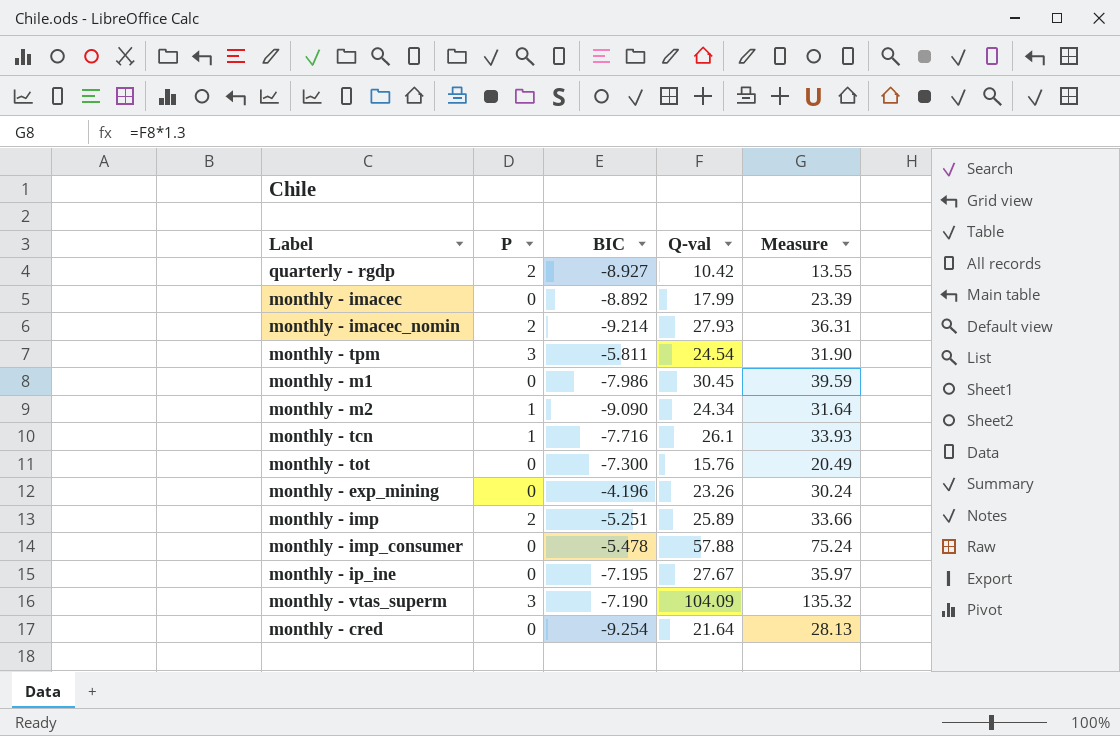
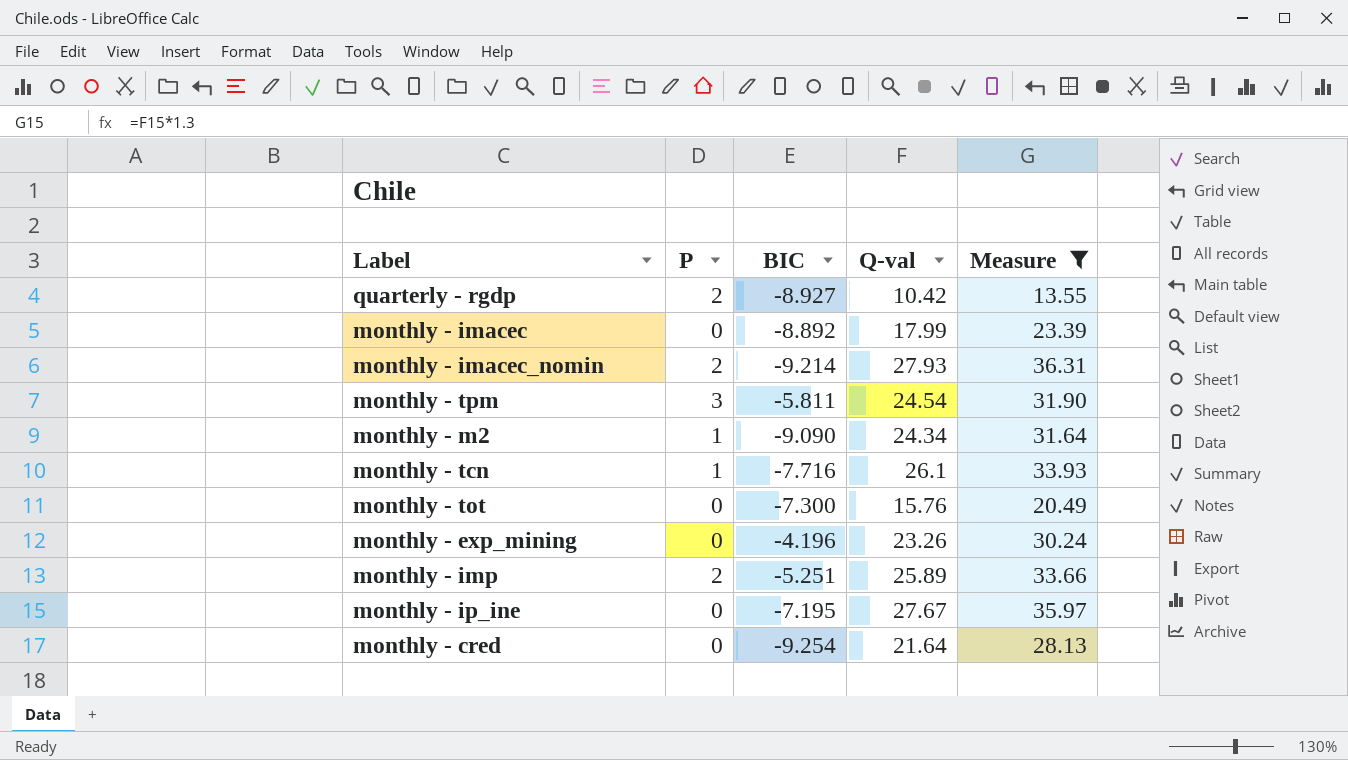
filter: none -> Measure <= 36.31

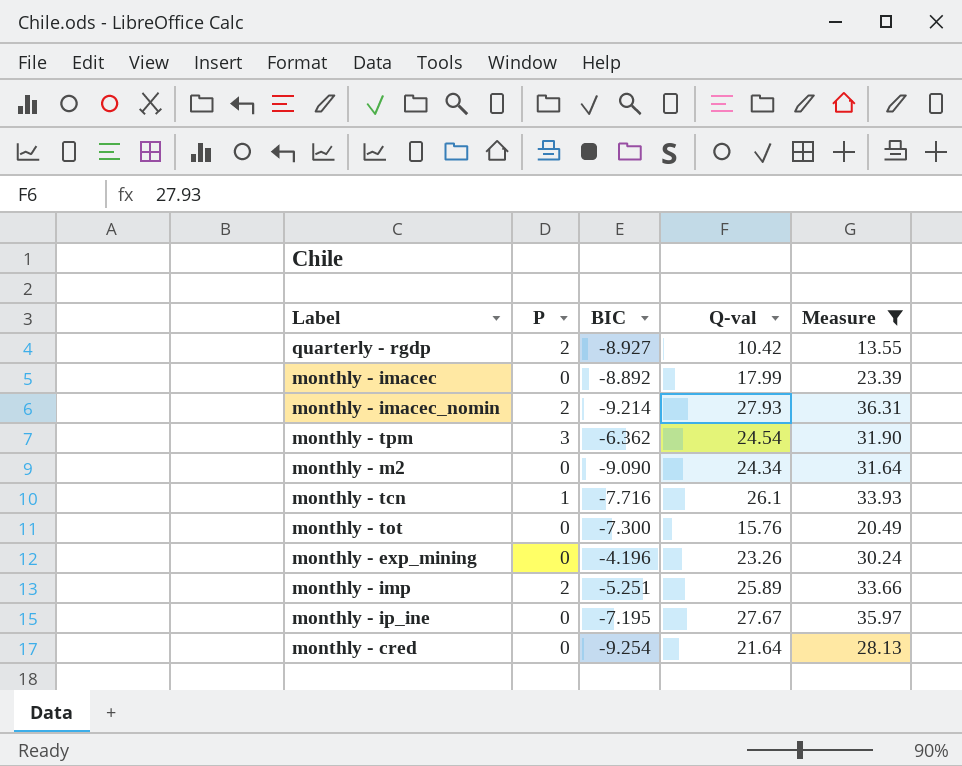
monthly - tpm | BIC: -5.811 -> -6.362
monthly - m2 | P: 1 -> 0

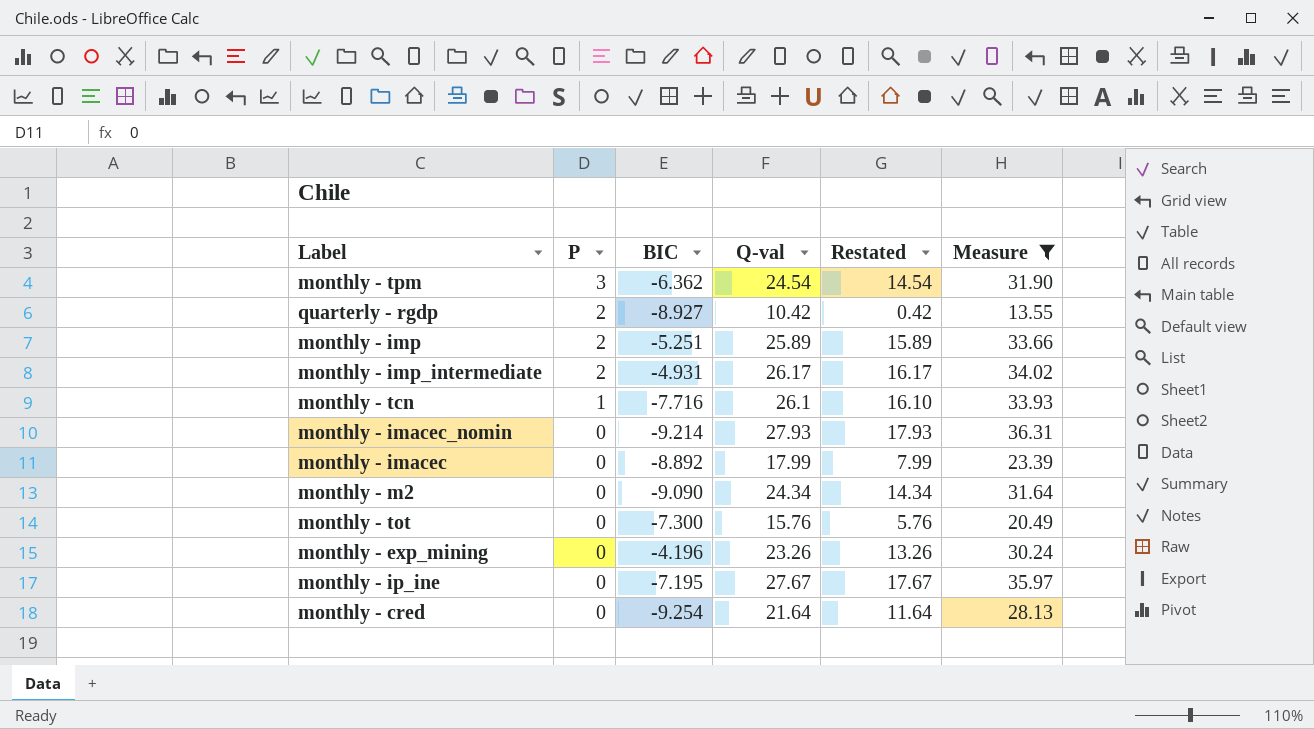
row order: none -> P descending
column Restated | formula: none -> [Q-val] - 10
row monthly - imp_intermediate: none -> 2 | -4.931 | 26.17 | 16.17 | 34.02
monthly - imacec_nomin | P: 2 -> 0

